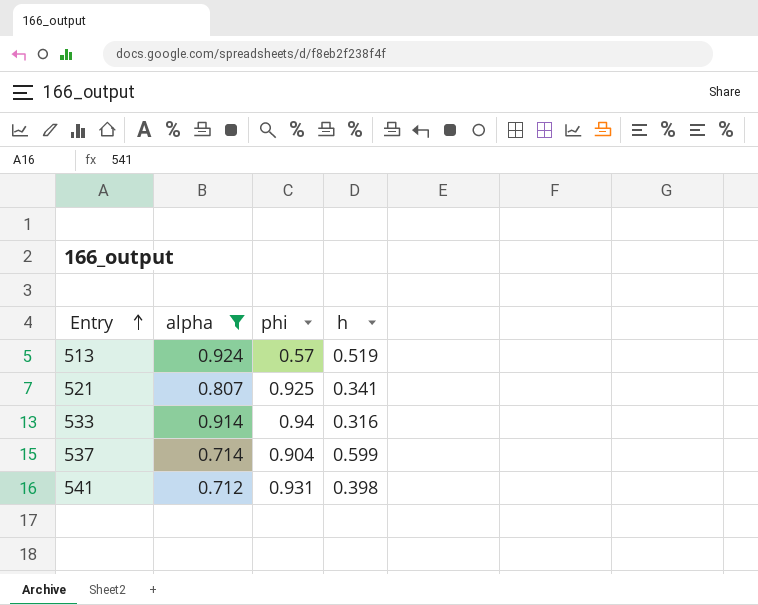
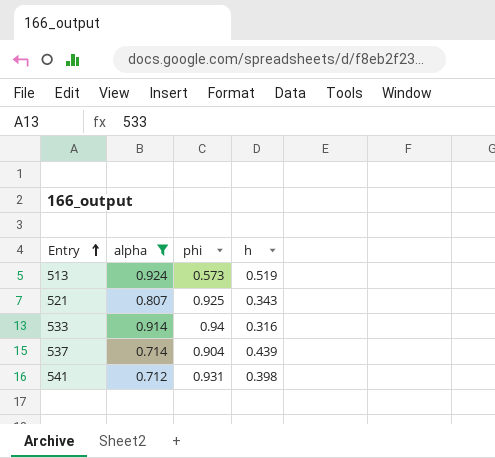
513 | phi: 0.57 -> 0.573
521 | h: 0.341 -> 0.343
537 | h: 0.599 -> 0.439

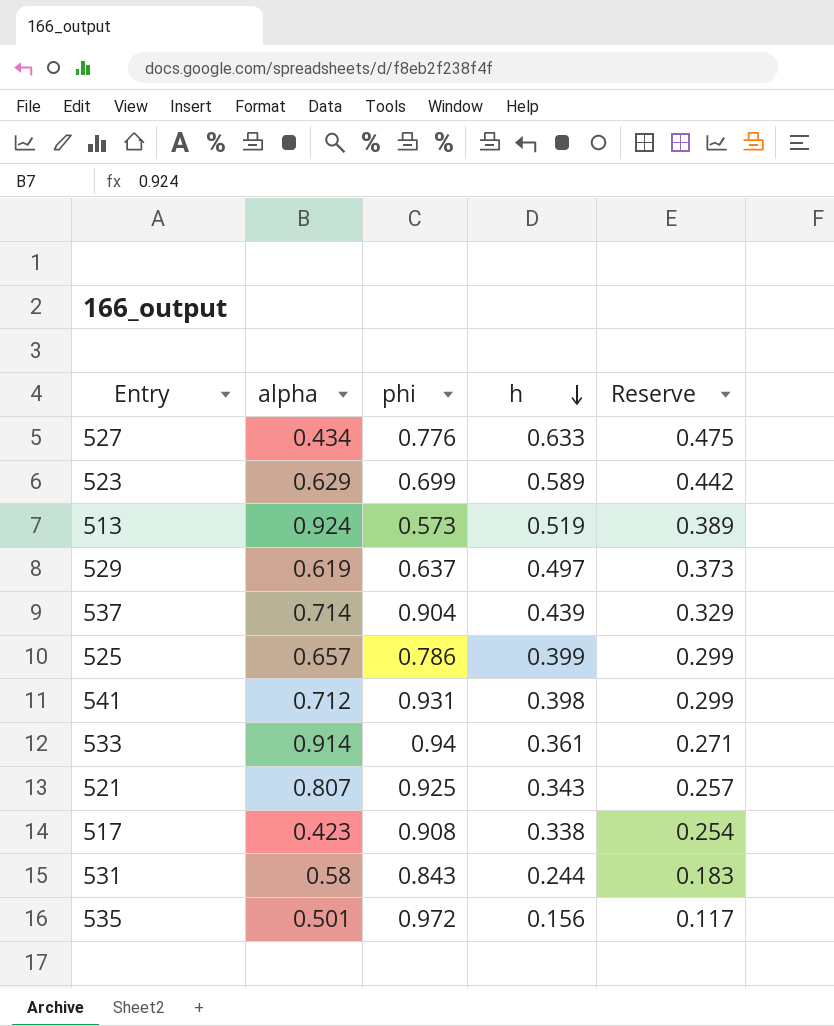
filter: alpha >= 0.712 -> none
row order: Entry ascending -> h descending
column Reserve | formula: none -> [h] * 0.75
533 | h: 0.316 -> 0.361

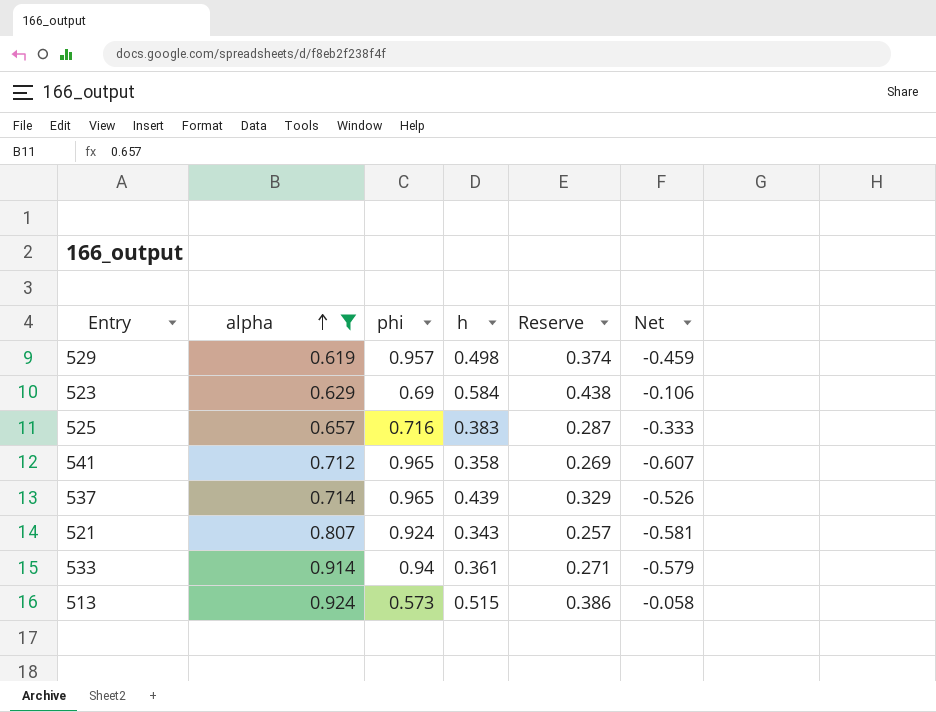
filter: none -> alpha >= 0.619
row order: h descending -> alpha ascending
column Net | formula: none -> [h] - [phi]
529 | phi: 0.637 -> 0.957
529 | h: 0.497 -> 0.498
529 | Reserve: 0.373 -> 0.374
523 | phi: 0.699 -> 0.69
523 | h: 0.589 -> 0.584
523 | Reserve: 0.442 -> 0.438
525 | phi: 0.786 -> 0.716
525 | h: 0.399 -> 0.383
525 | Reserve: 0.299 -> 0.287
541 | phi: 0.931 -> 0.965
541 | h: 0.398 -> 0.358
541 | Reserve: 0.299 -> 0.269
537 | phi: 0.904 -> 0.965
521 | phi: 0.925 -> 0.924
513 | h: 0.519 -> 0.515
513 | Reserve: 0.389 -> 0.386

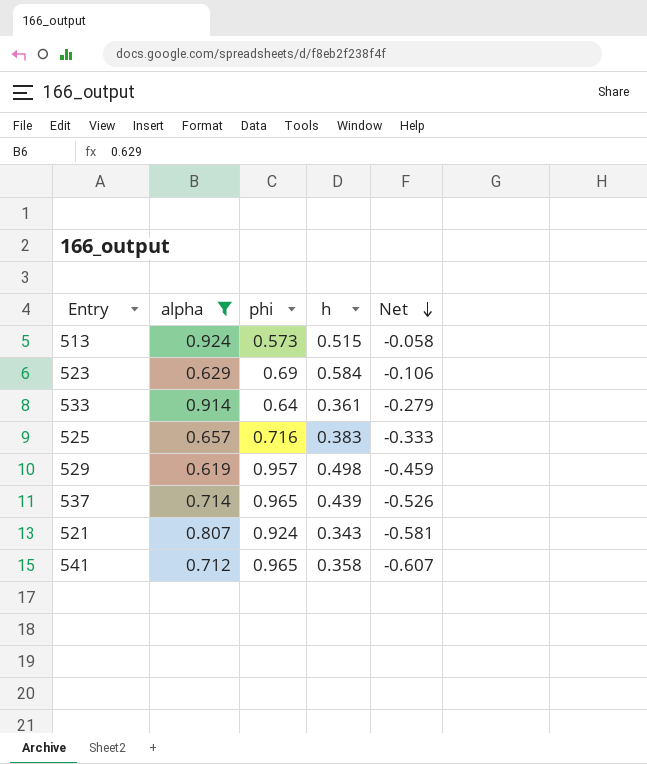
row order: alpha ascending -> Net descending
column Reserve | formula: [h] * 0.75 -> none
533 | phi: 0.94 -> 0.64
533 | Net: -0.579 -> -0.279

